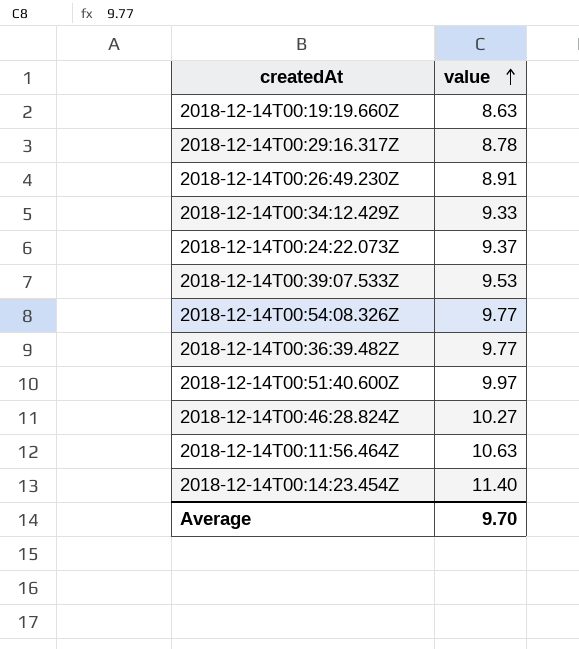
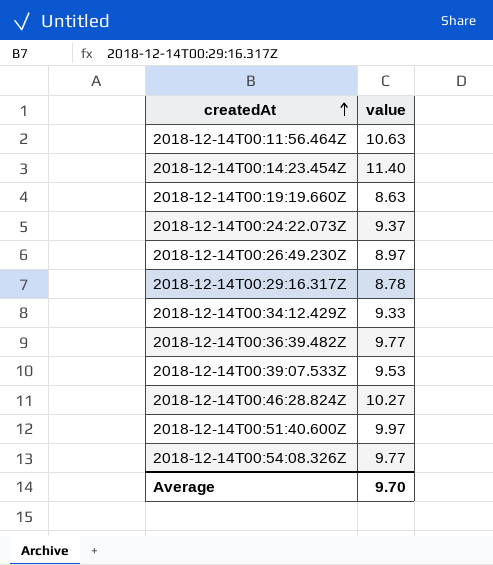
row order: value ascending -> createdAt ascending
2018-12-14T00:26:49.230Z | value: 8.91 -> 8.97

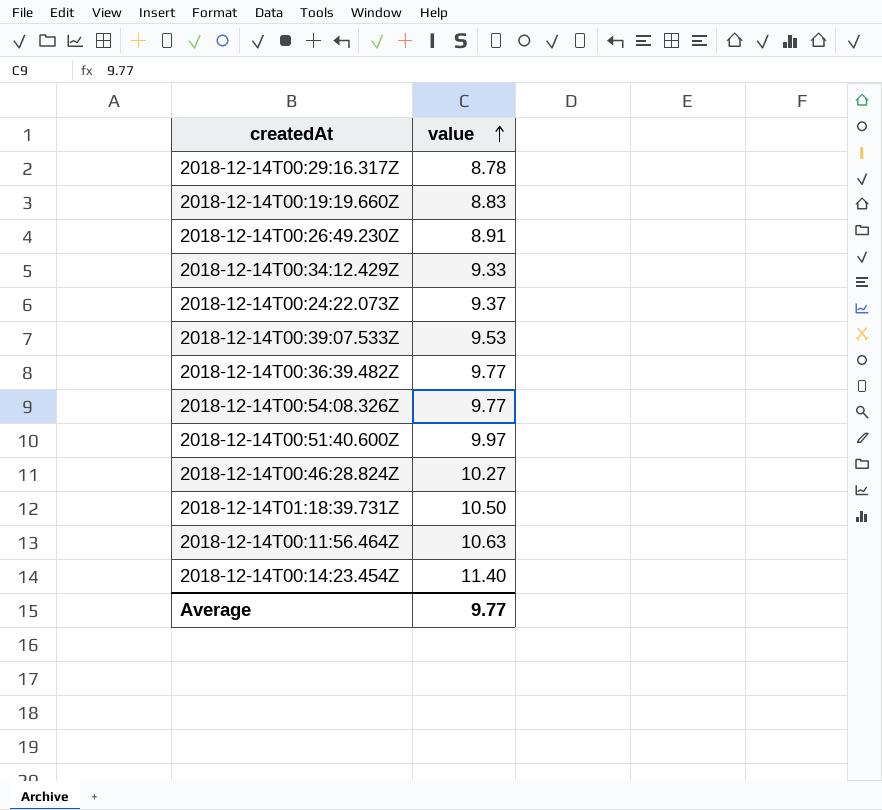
row order: createdAt ascending -> value ascending
2018-12-14T00:19:19.660Z | value: 8.63 -> 8.83
2018-12-14T00:26:49.230Z | value: 8.97 -> 8.91
row 2018-12-14T01:18:39.731Z: none -> 10.50
Average | value: 9.70 -> 9.77

